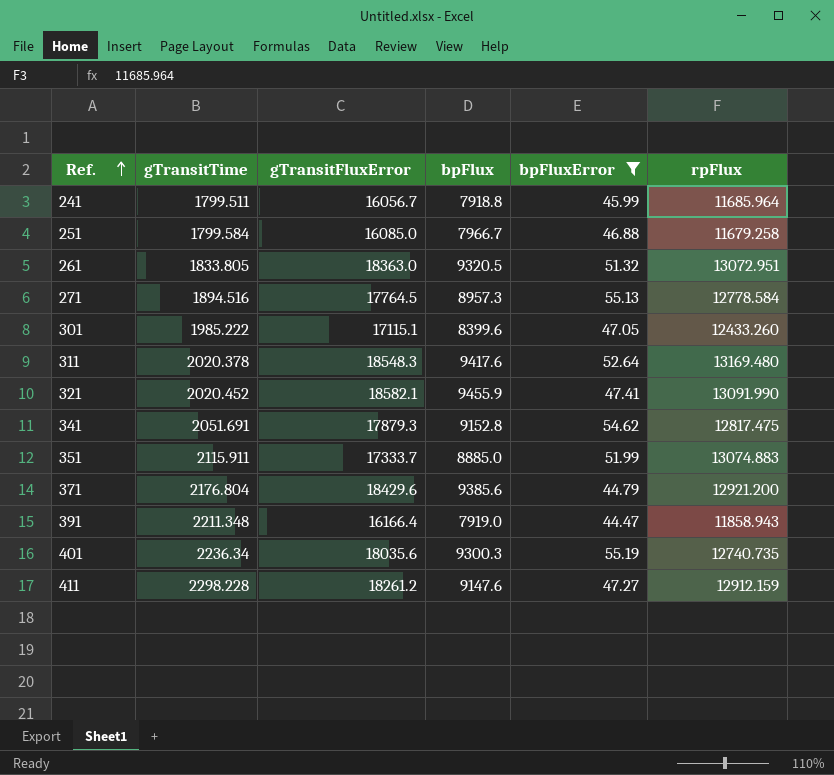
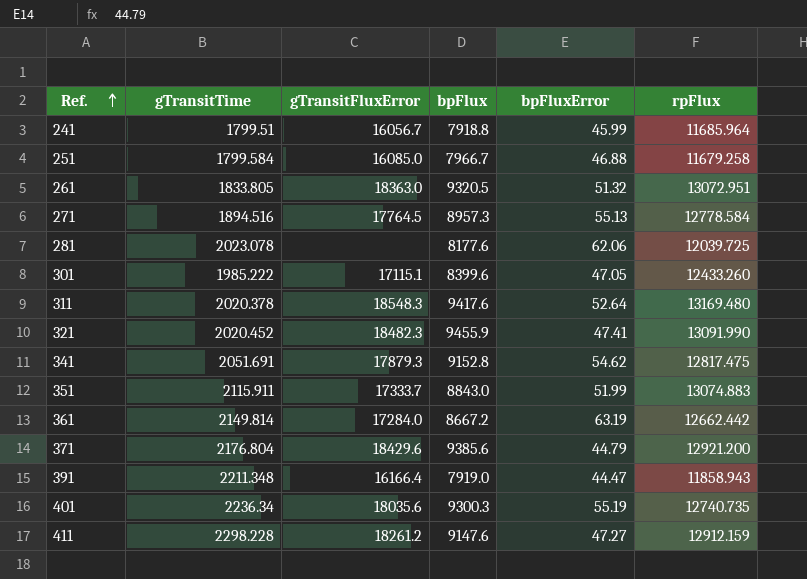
filter: bpFluxError <= 55.19 -> none
241 | gTransitTime: 1799.511 -> 1799.51
321 | gTransitFluxError: 18582.1 -> 18482.3
351 | bpFlux: 8885.0 -> 8843.0

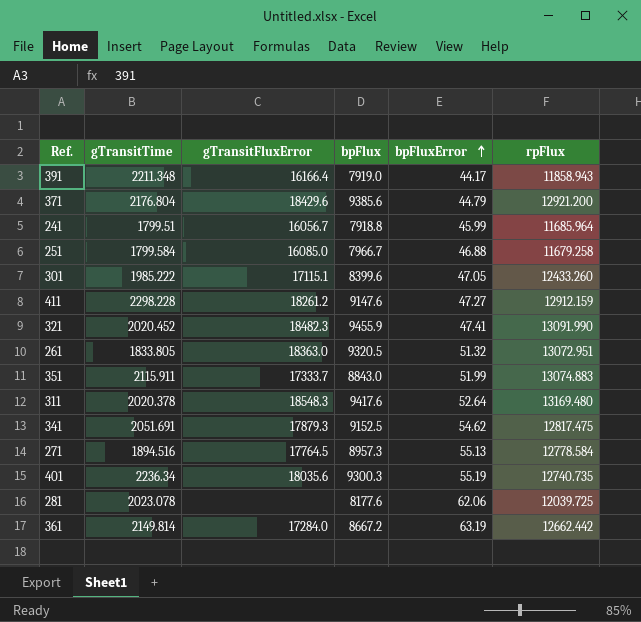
row order: Ref. ascending -> bpFluxError ascending
391 | bpFluxError: 44.47 -> 44.17
341 | bpFlux: 9152.8 -> 9152.5

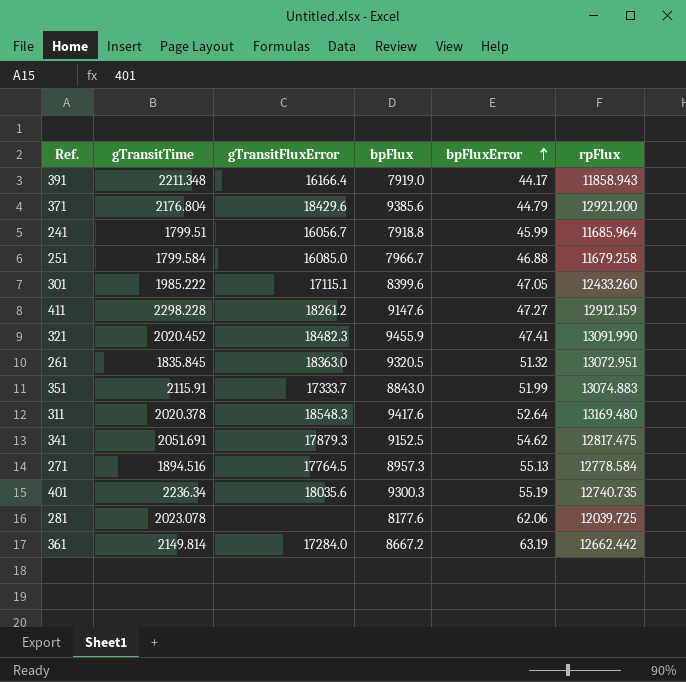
261 | gTransitTime: 1833.805 -> 1835.845
351 | gTransitTime: 2115.911 -> 2115.91

